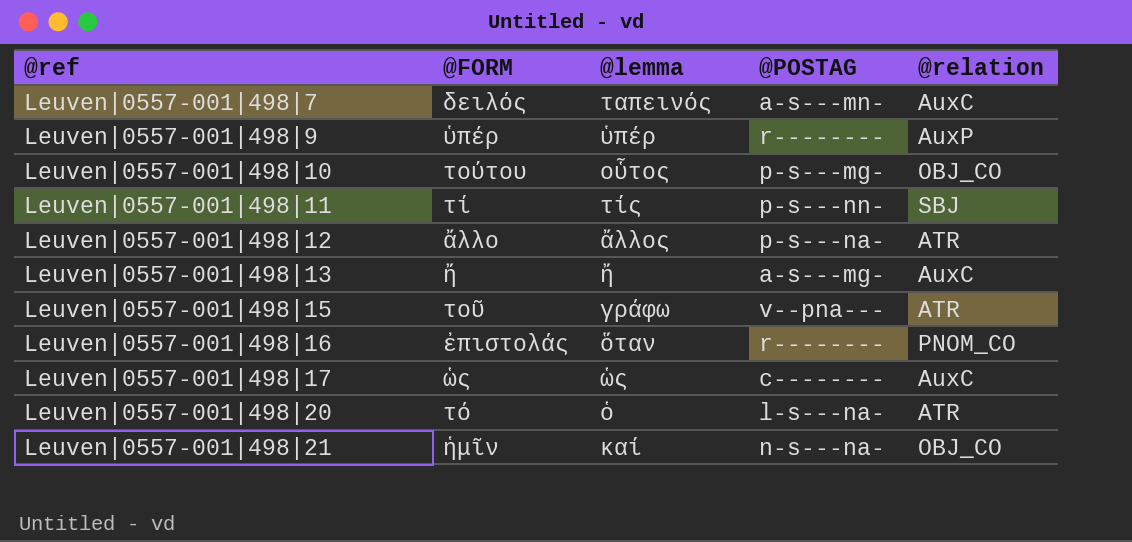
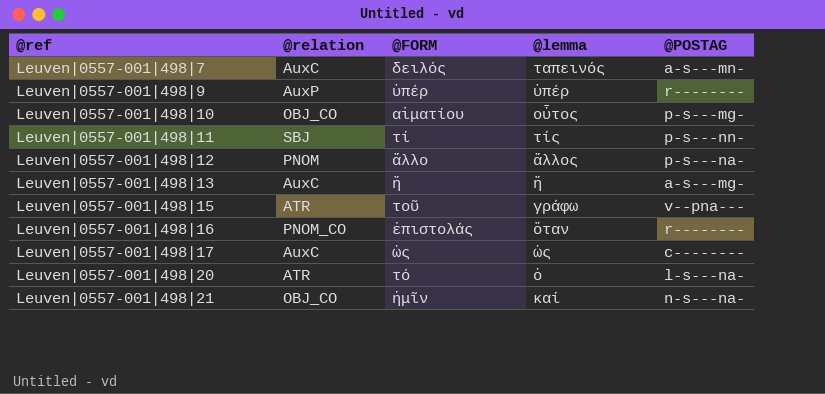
column @relation | position: 5 -> 2
Leuven|0557-001|498|10 | @FORM: τούτου -> αἱματίου
Leuven|0557-001|498|12 | @relation: ATR -> PNOM

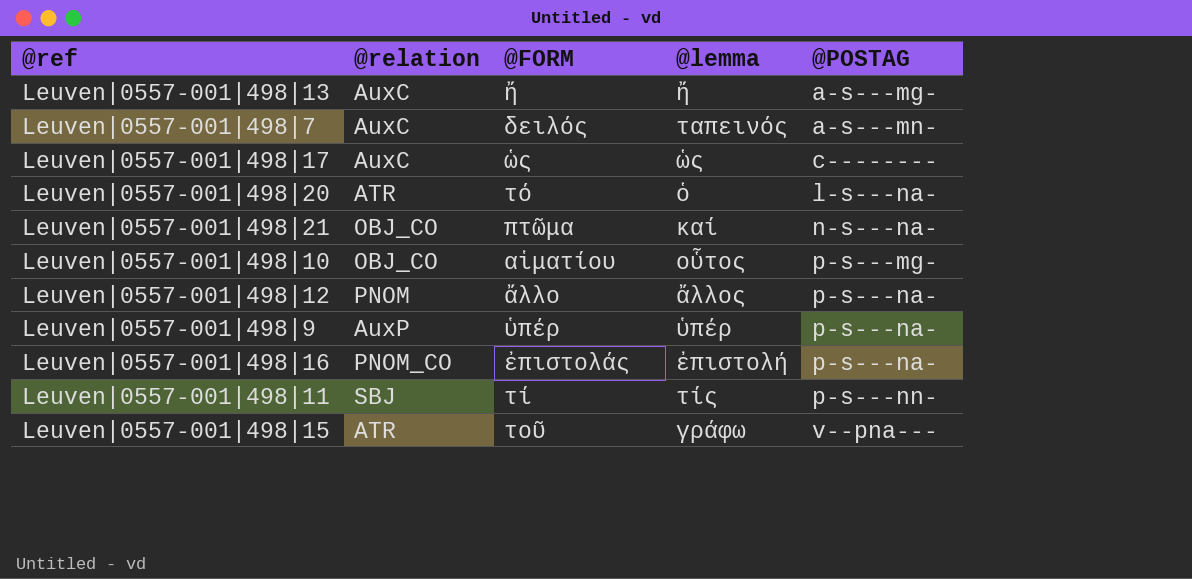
row order: @ref ascending -> @POSTAG ascending
Leuven|0557-001|498|21 | @FORM: ἡμῖν -> πτῶμα
Leuven|0557-001|498|9 | @POSTAG: r-------- -> p-s---na-
Leuven|0557-001|498|16 | @lemma: ὅταν -> ἐπιστολή
Leuven|0557-001|498|16 | @POSTAG: r-------- -> p-s---na-

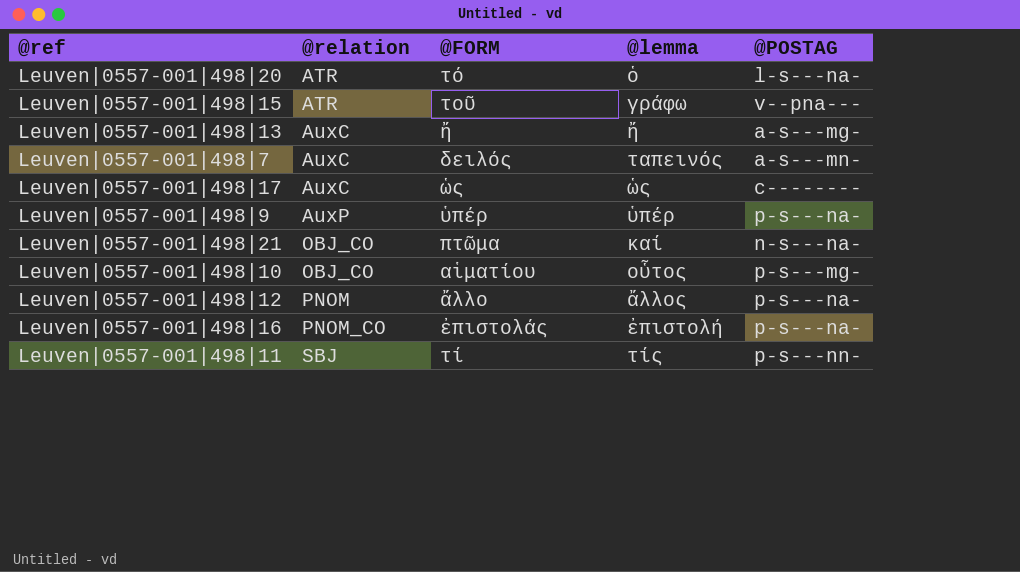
row order: @POSTAG ascending -> @relation ascending

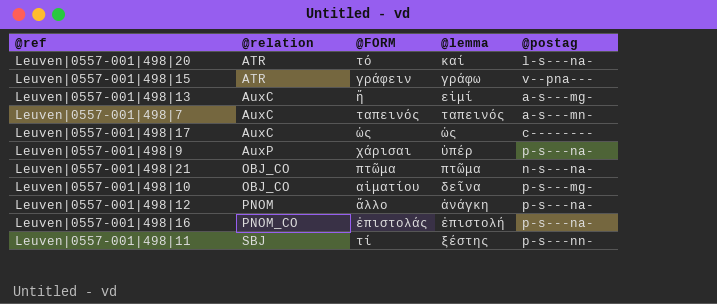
column name: @POSTAG -> @postag
Leuven|0557-001|498|20 | @lemma: ὁ -> καί
Leuven|0557-001|498|15 | @FORM: τοῦ -> γράφειν
Leuven|0557-001|498|13 | @lemma: ἤ -> εἰμί
Leuven|0557-001|498|7 | @FORM: δειλός -> ταπεινός
Leuven|0557-001|498|9 | @FORM: ὑπέρ -> χάρισαι
Leuven|0557-001|498|21 | @lemma: καί -> πτῶμα
Leuven|0557-001|498|10 | @lemma: οὗτος -> δεῖνα
Leuven|0557-001|498|12 | @lemma: ἄλλος -> ἀνάγκη
Leuven|0557-001|498|11 | @lemma: τίς -> ξέστης

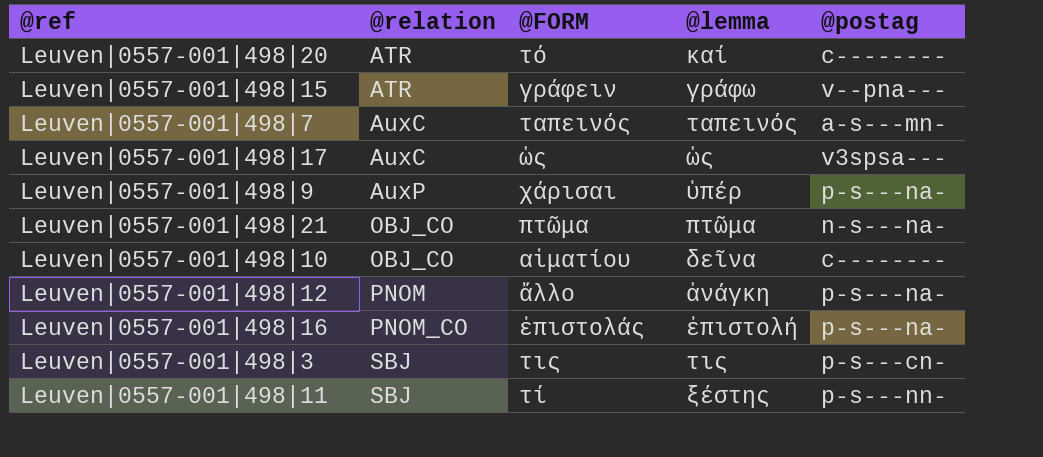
row Leuven|0557-001|498|13: AuxC | ἤ | εἰμί | a-s---mg- -> none
Leuven|0557-001|498|20 | @postag: l-s---na- -> c--------
Leuven|0557-001|498|17 | @postag: c-------- -> v3spsa---
Leuven|0557-001|498|10 | @postag: p-s---mg- -> c--------
row Leuven|0557-001|498|3: none -> SBJ | τις | τις | p-s---cn-

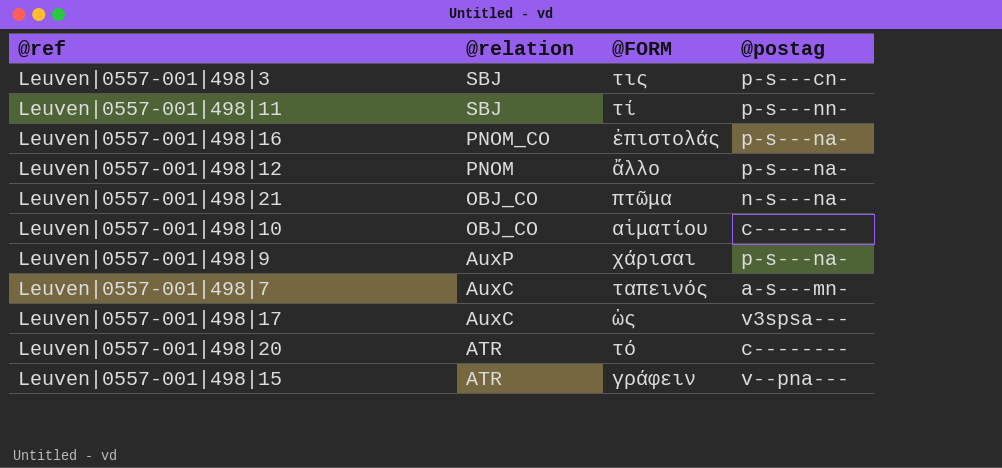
row order: @relation ascending -> @relation descending
column @lemma | position: 4 -> none

